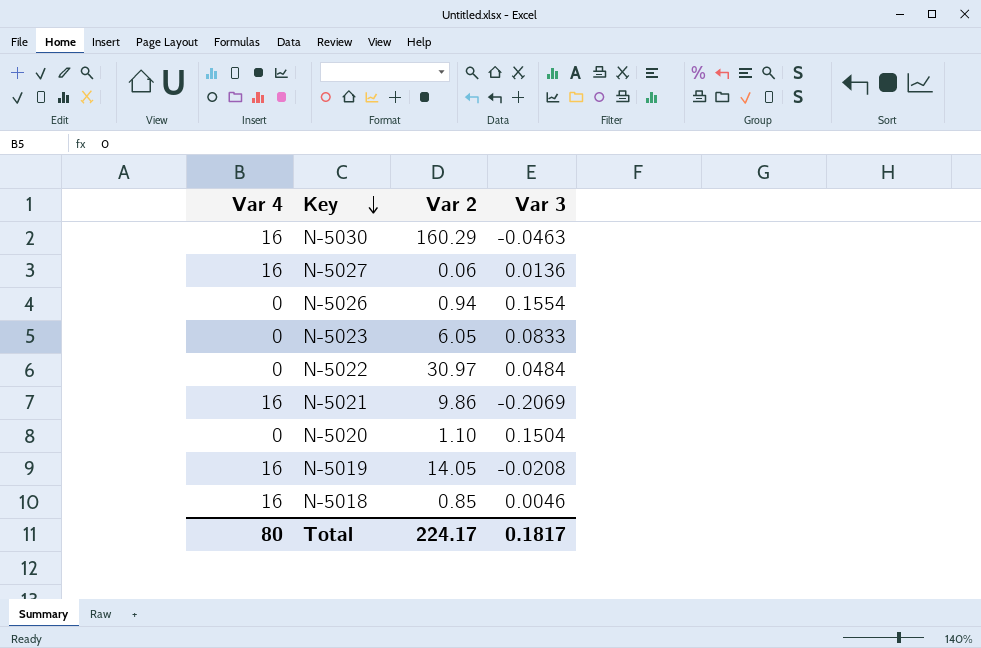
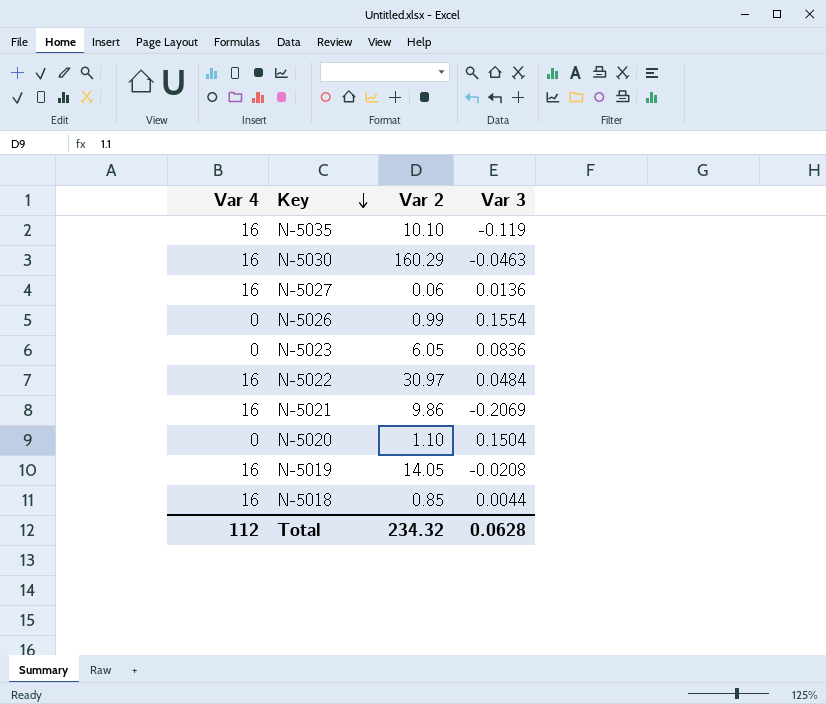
row N-5035: none -> 16 | 10.10 | -0.119
N-5026 | Var 2: 0.94 -> 0.99
N-5023 | Var 3: 0.0833 -> 0.0836
N-5022 | Var 4: 0 -> 16
N-5018 | Var 3: 0.0046 -> 0.0044
Total | Var 4: 80 -> 112
Total | Var 2: 224.17 -> 234.32
Total | Var 3: 0.1817 -> 0.0628

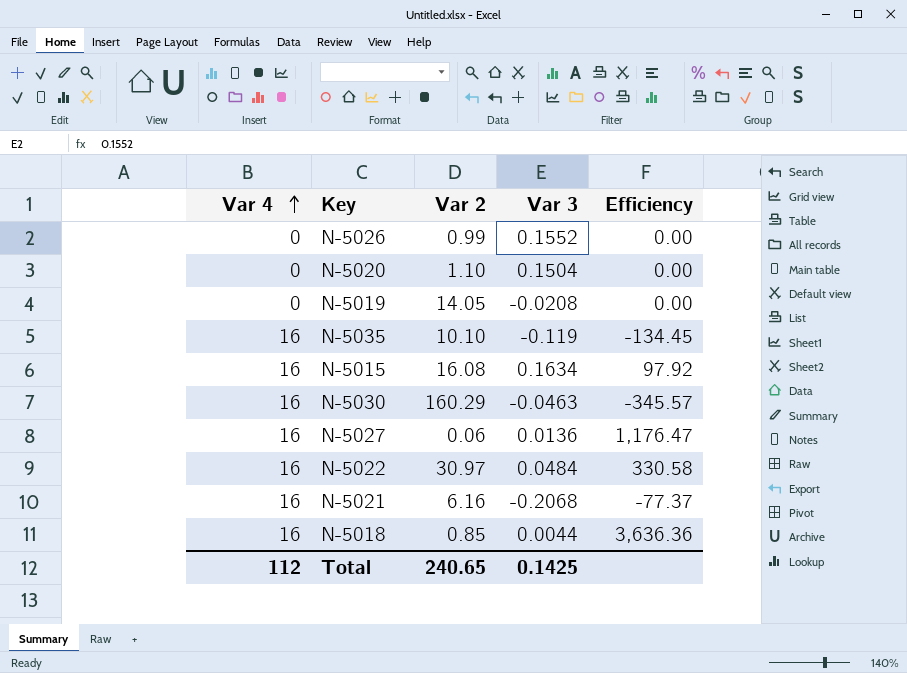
row order: Key descending -> Var 4 ascending
column Efficiency | formula: none -> [Var 4] / [Var 3]
row N-5023: 0 | 6.05 | 0.0836 -> none
N-5026 | Var 3: 0.1554 -> 0.1552
N-5019 | Var 4: 16 -> 0
row N-5015: none -> 16 | 16.08 | 0.1634 | 97.92
N-5021 | Var 2: 9.86 -> 6.16
N-5021 | Var 3: -0.2069 -> -0.2068
Total | Var 2: 234.32 -> 240.65
Total | Var 3: 0.0628 -> 0.1425

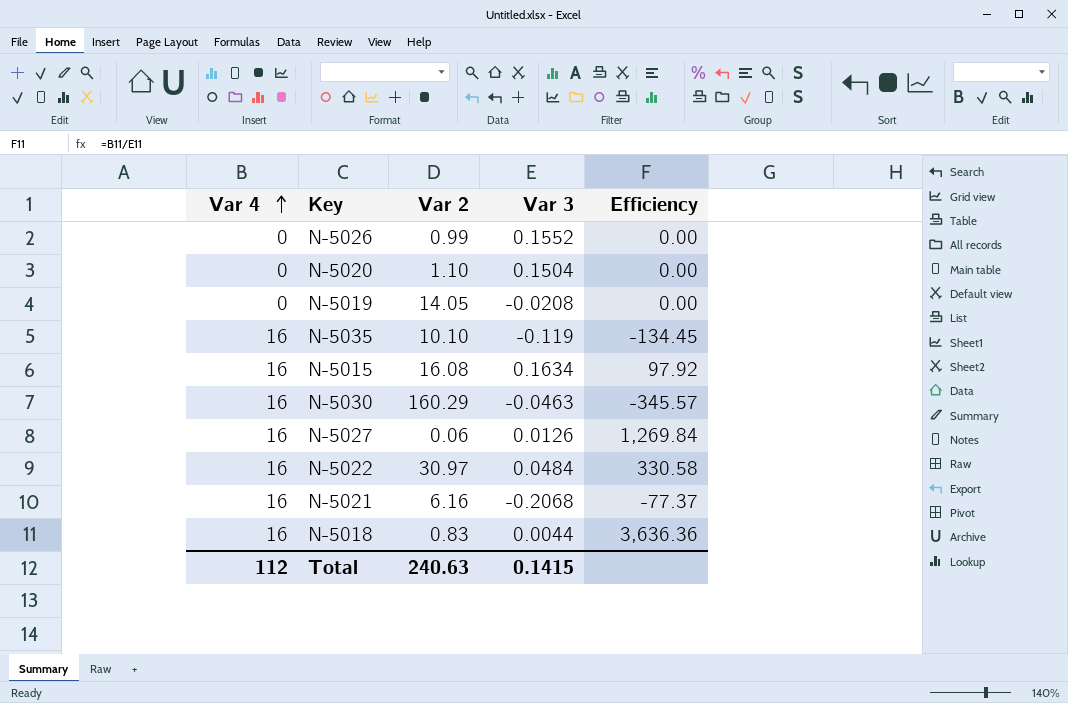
N-5027 | Var 3: 0.0136 -> 0.0126
N-5027 | Efficiency: 1,176.47 -> 1,269.84
N-5018 | Var 2: 0.85 -> 0.83
Total | Var 2: 240.65 -> 240.63
Total | Var 3: 0.1425 -> 0.1415

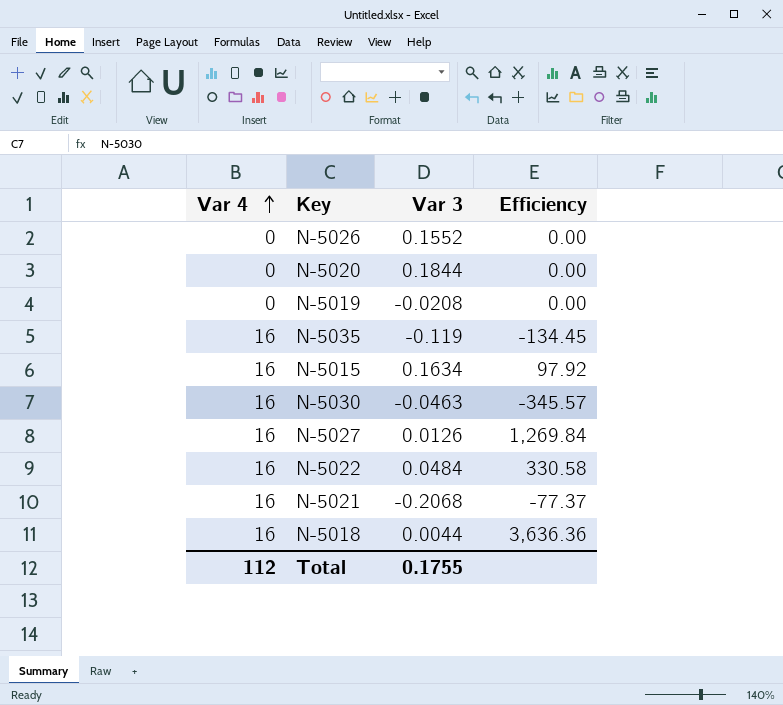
column Var 2 | position: 3 -> none
N-5020 | Var 3: 0.1504 -> 0.1844
Total | Var 3: 0.1415 -> 0.1755

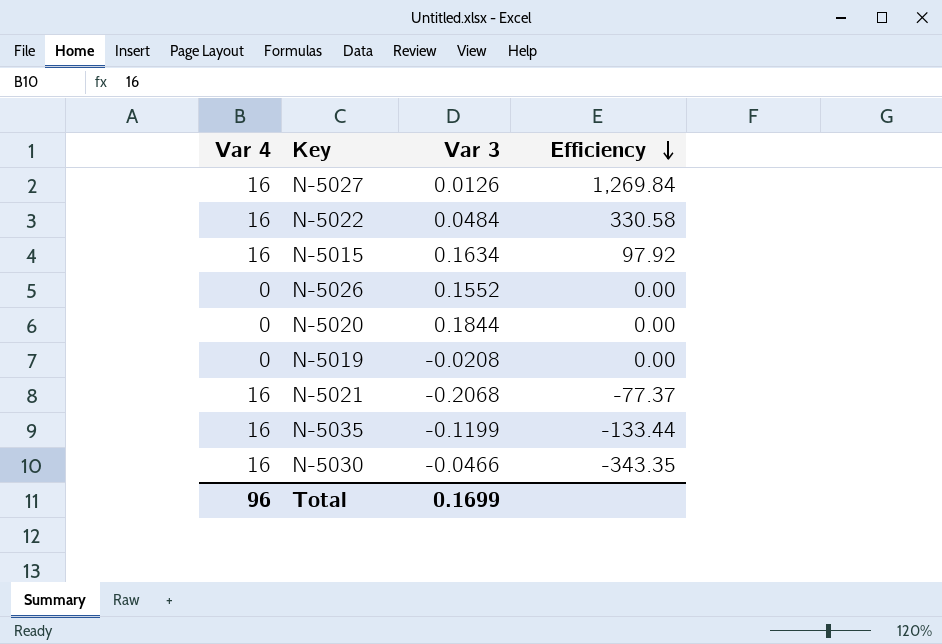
row order: Var 4 ascending -> Efficiency descending
row N-5018: 16 | 0.0044 | 3,636.36 -> none
N-5035 | Var 3: -0.119 -> -0.1199
N-5035 | Efficiency: -134.45 -> -133.44
N-5030 | Var 3: -0.0463 -> -0.0466
N-5030 | Efficiency: -345.57 -> -343.35
Total | Var 4: 112 -> 96
Total | Var 3: 0.1755 -> 0.1699

